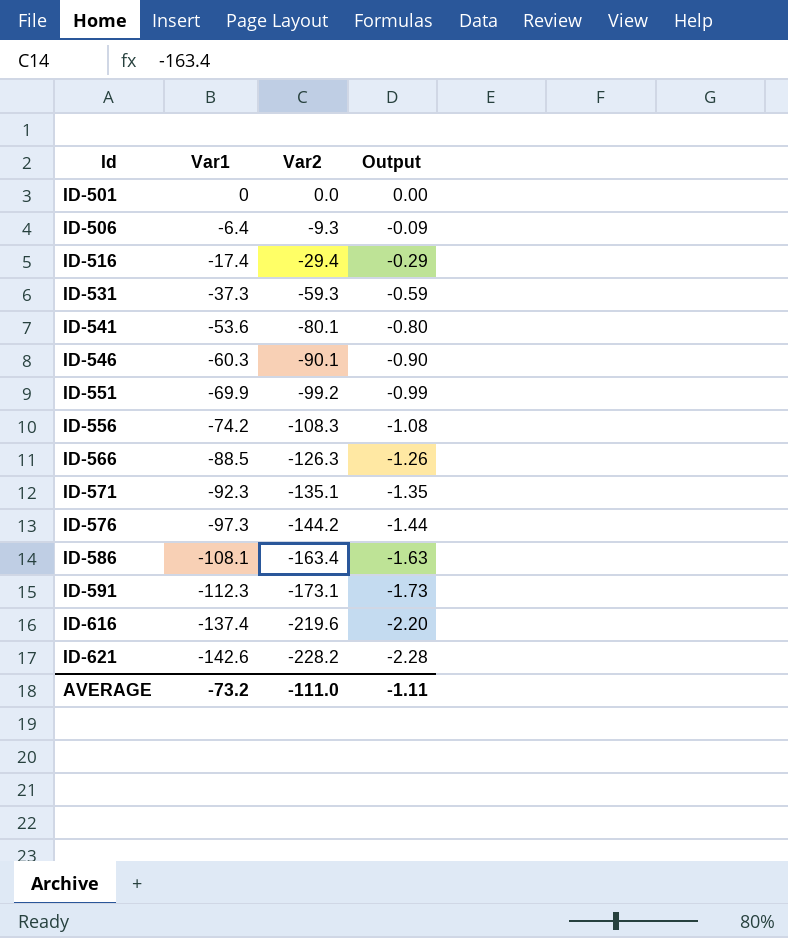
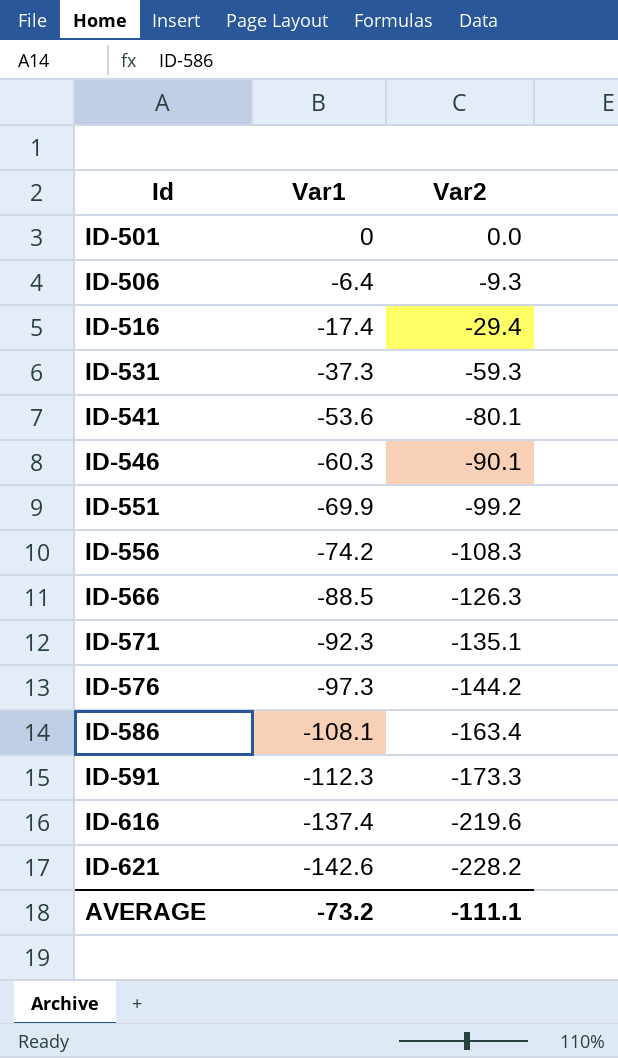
column Output | formula: [Var2] * 0.01 -> none
ID-591 | Var2: -173.1 -> -173.3
AVERAGE | Var2: -111.0 -> -111.1

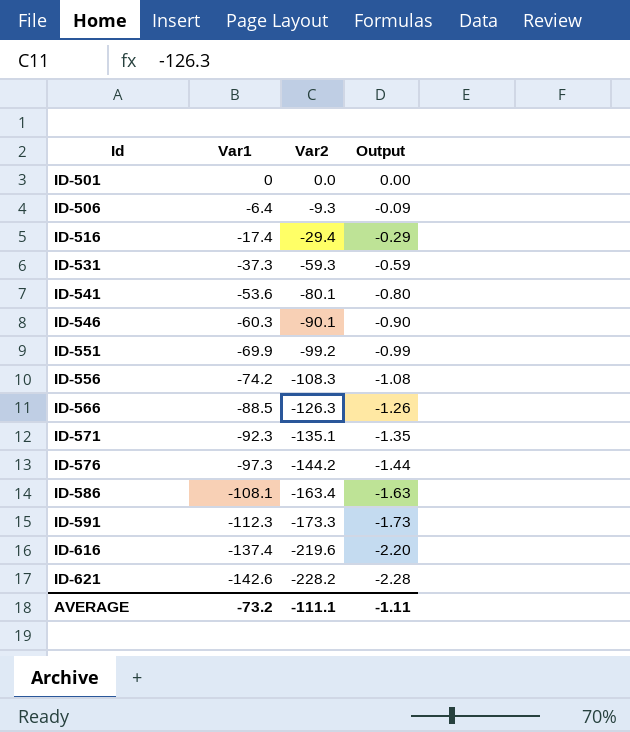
column Output | formula: none -> [Var2] * 0.01

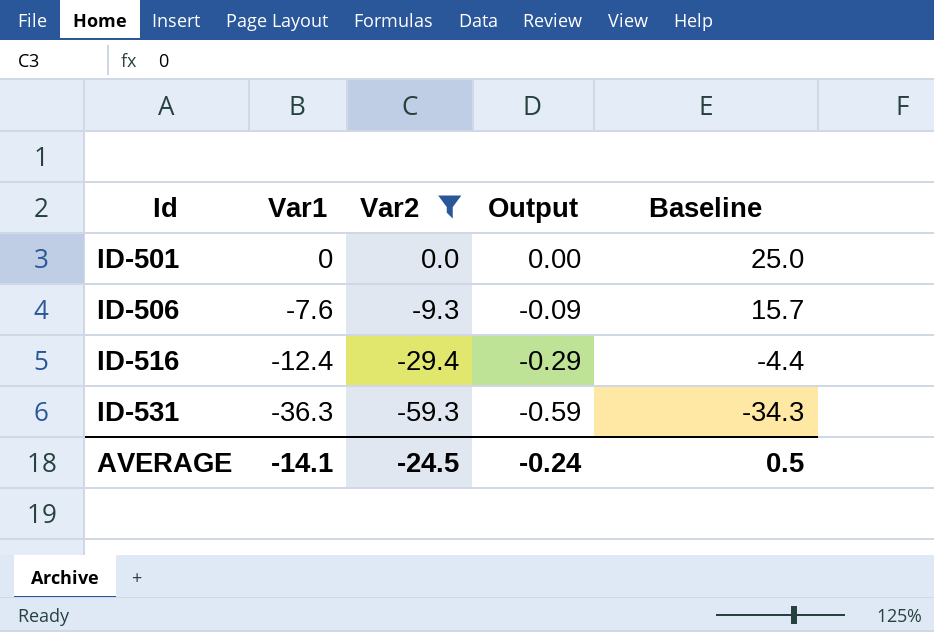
filter: none -> Var2 >= -59.3
column Baseline | formula: none -> [Var2] + 25
ID-506 | Var1: -6.4 -> -7.6
ID-516 | Var1: -17.4 -> -12.4
ID-531 | Var1: -37.3 -> -36.3
AVERAGE | Var1: -73.2 -> -14.1
AVERAGE | Var2: -111.1 -> -24.5
AVERAGE | Output: -1.11 -> -0.24

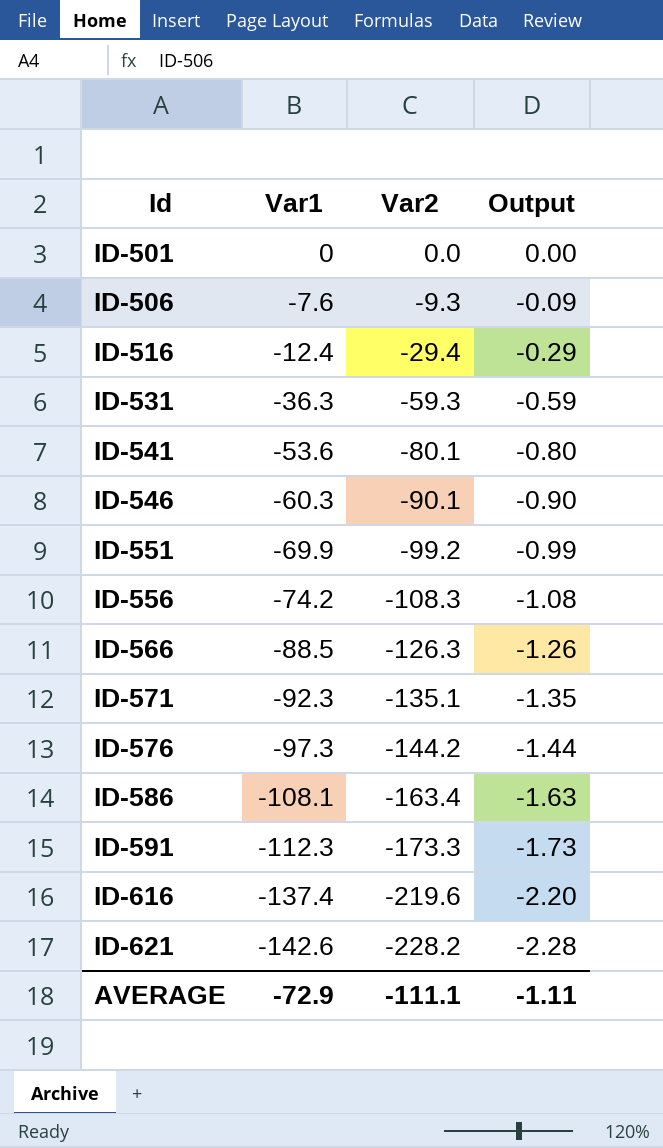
filter: Var2 >= -59.3 -> none
column Baseline | formula: [Var2] + 25 -> none
AVERAGE | Var1: -14.1 -> -72.9
AVERAGE | Var2: -24.5 -> -111.1
AVERAGE | Output: -0.24 -> -1.11

